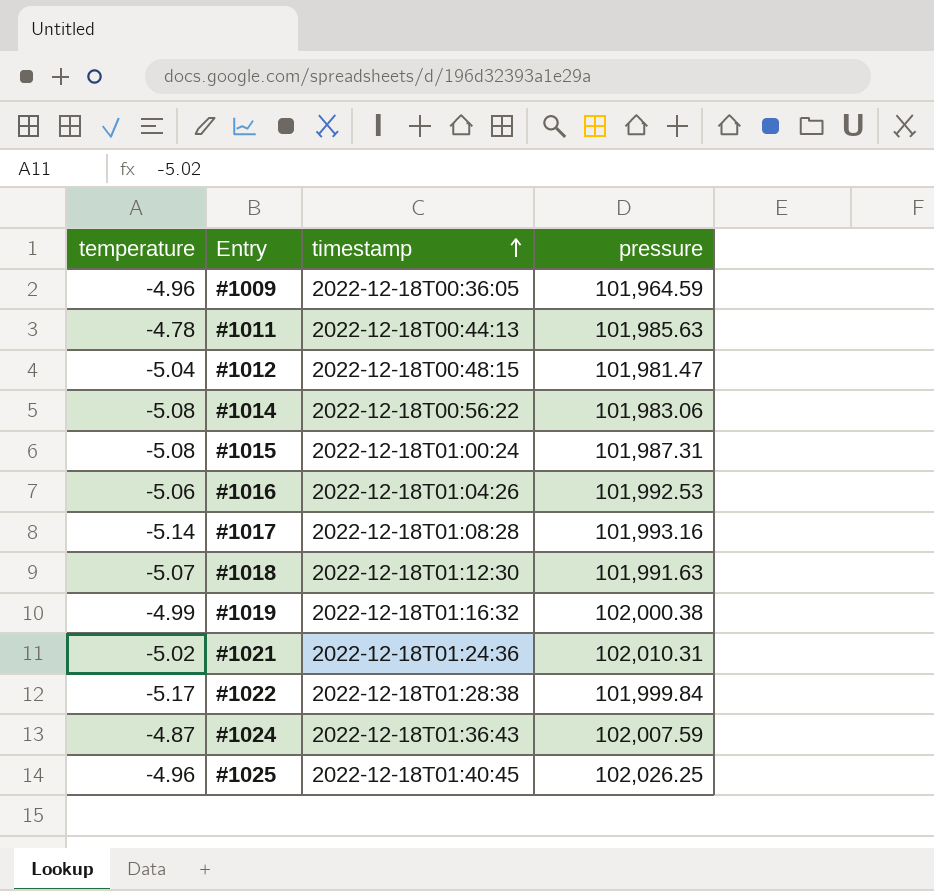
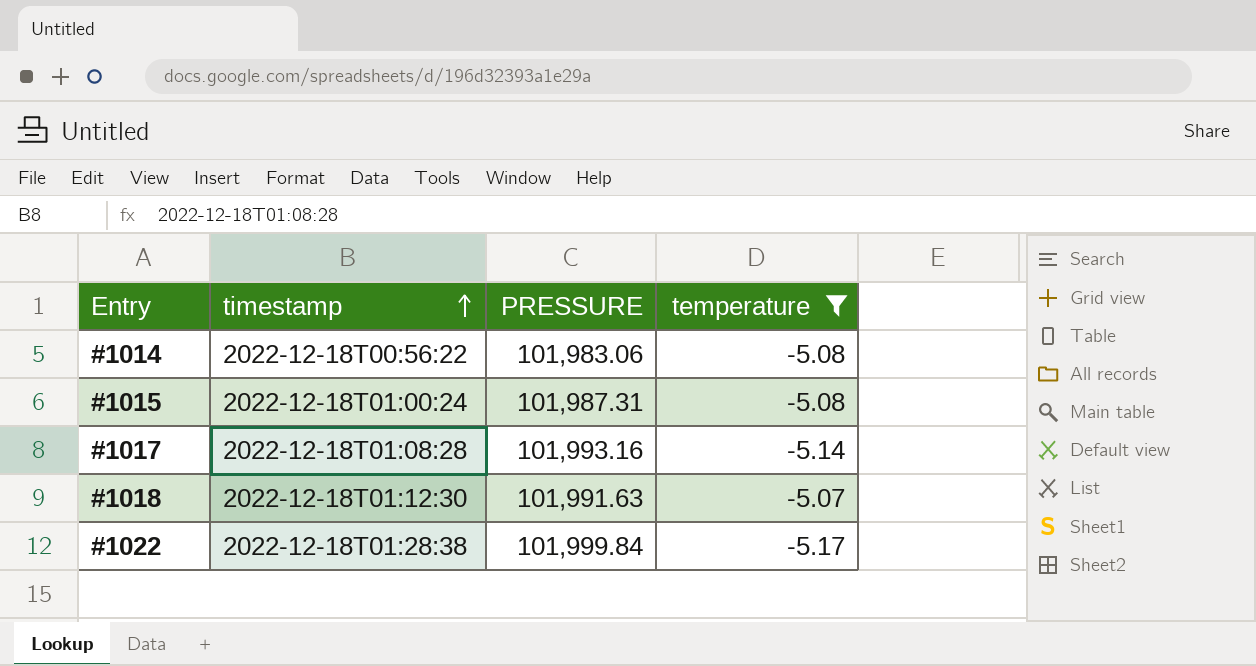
filter: none -> temperature <= -5.07
column name: pressure -> PRESSURE
column temperature | position: 1 -> 4

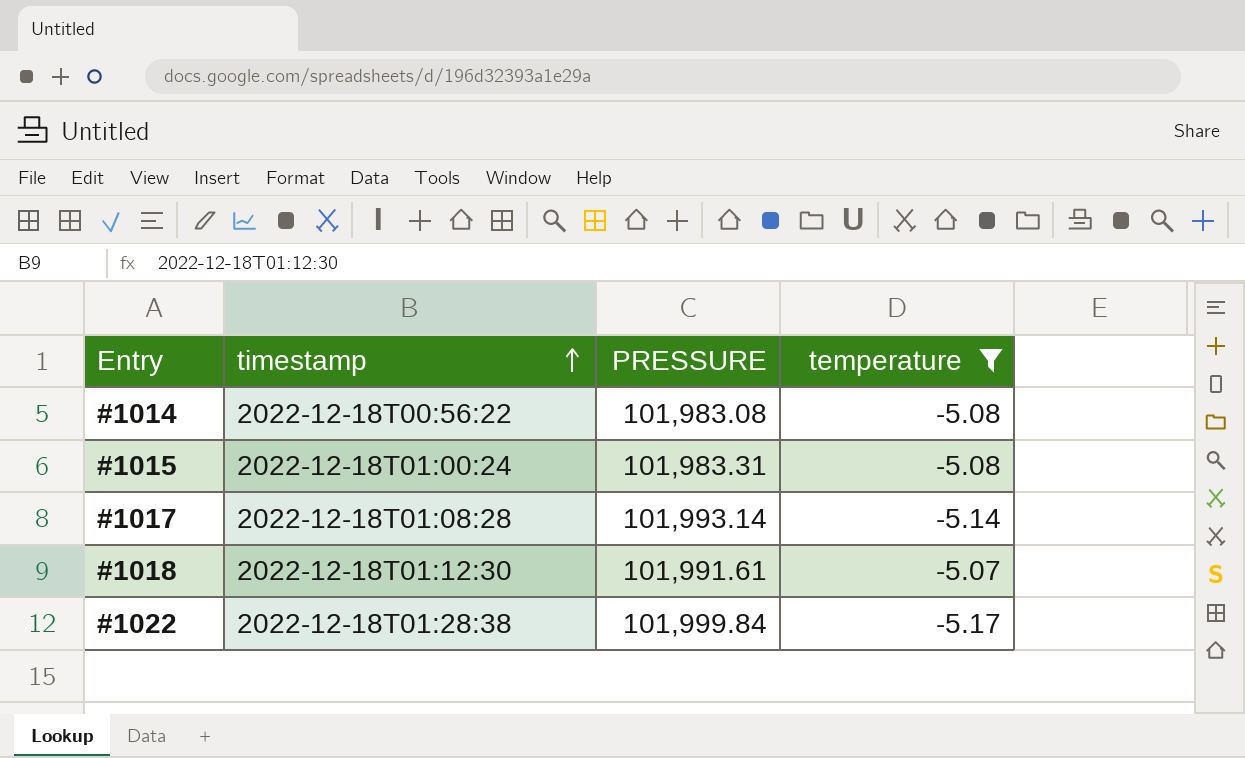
#1014 | PRESSURE: 101,983.06 -> 101,983.08
#1015 | PRESSURE: 101,987.31 -> 101,983.31
#1017 | PRESSURE: 101,993.16 -> 101,993.14
#1018 | PRESSURE: 101,991.63 -> 101,991.61

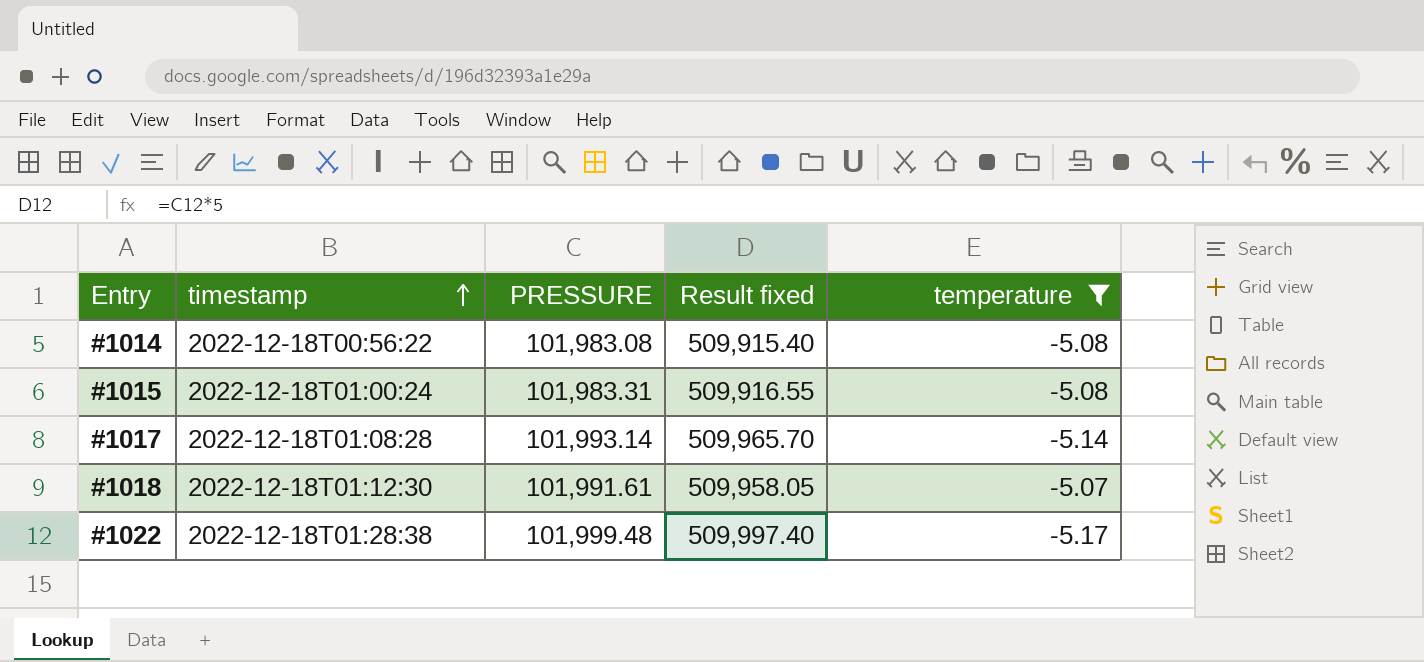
column Result fixed | formula: none -> [PRESSURE] * 5
#1022 | PRESSURE: 101,999.84 -> 101,999.48

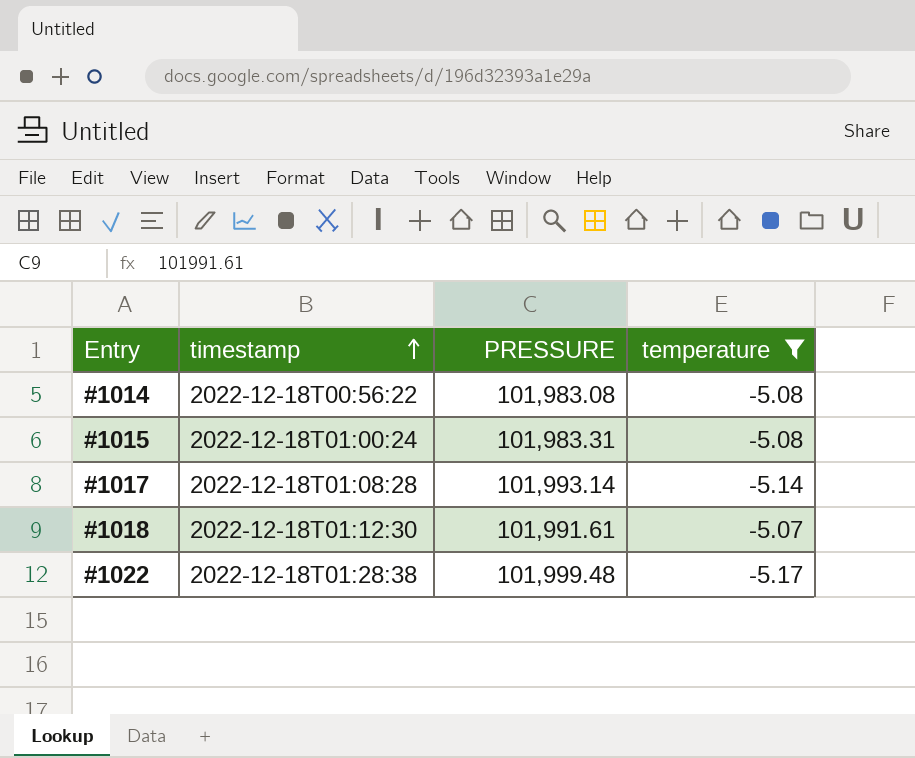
column Result fixed | formula: [PRESSURE] * 5 -> none

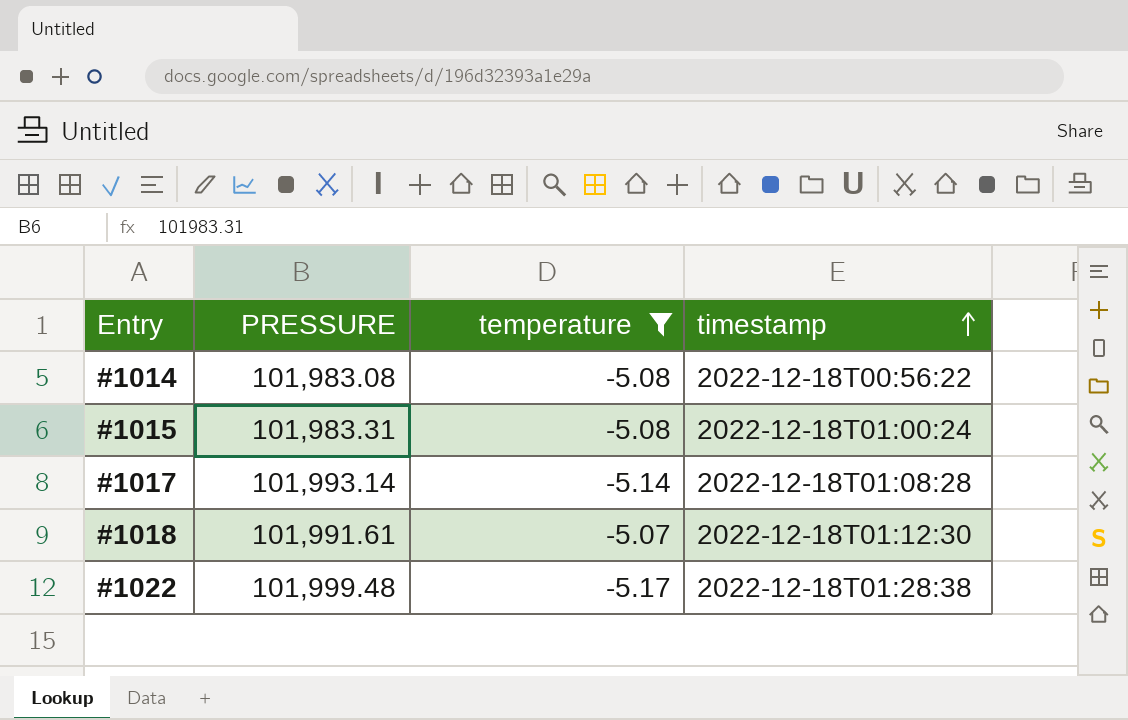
column timestamp | position: 2 -> 4

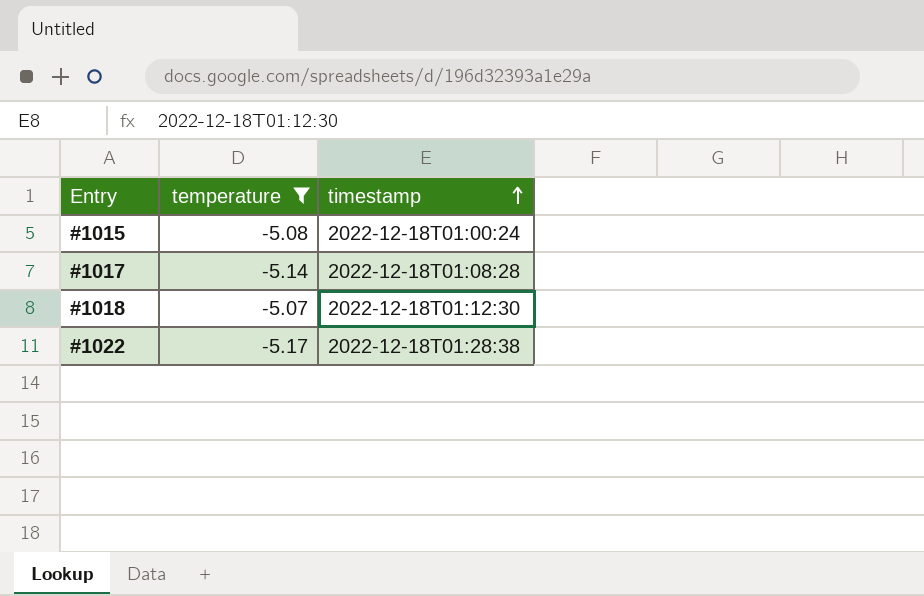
column PRESSURE | position: 2 -> none
row #1014: 101,983.08 | -5.08 | 2022-12-18T00:56:22 -> none

